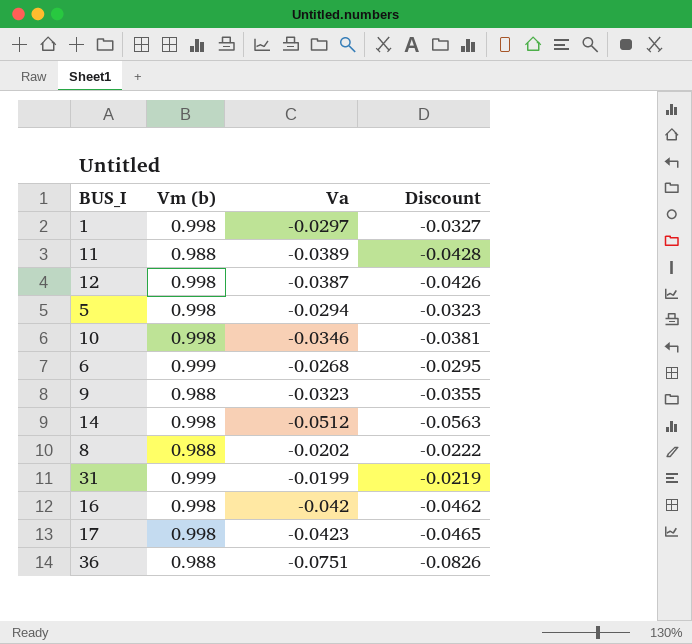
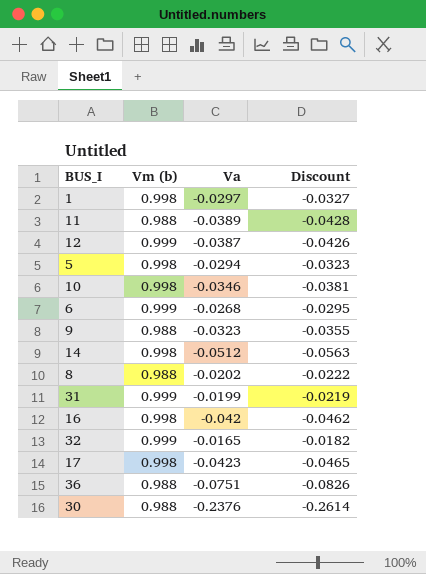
12 | Vm (b): 0.998 -> 0.999
row 32: none -> 0.999 | -0.0165 | -0.0182
row 30: none -> 0.988 | -0.2376 | -0.2614

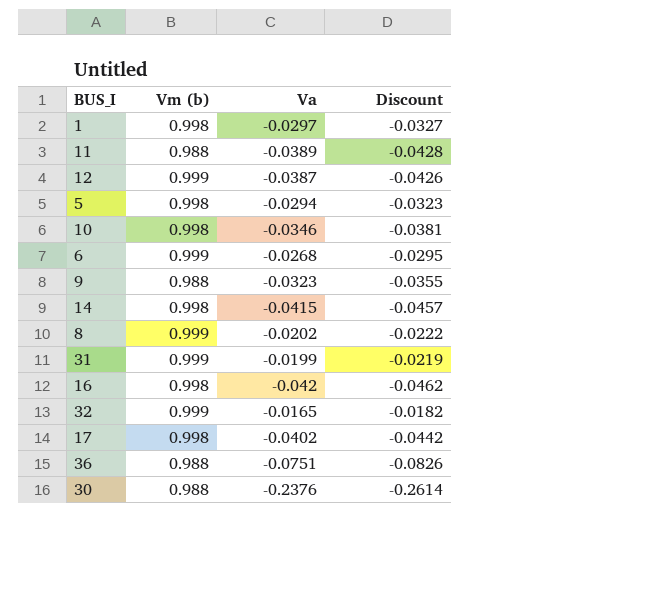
14 | Va: -0.0512 -> -0.0415
14 | Discount: -0.0563 -> -0.0457
8 | Vm (b): 0.988 -> 0.999
17 | Va: -0.0423 -> -0.0402
17 | Discount: -0.0465 -> -0.0442

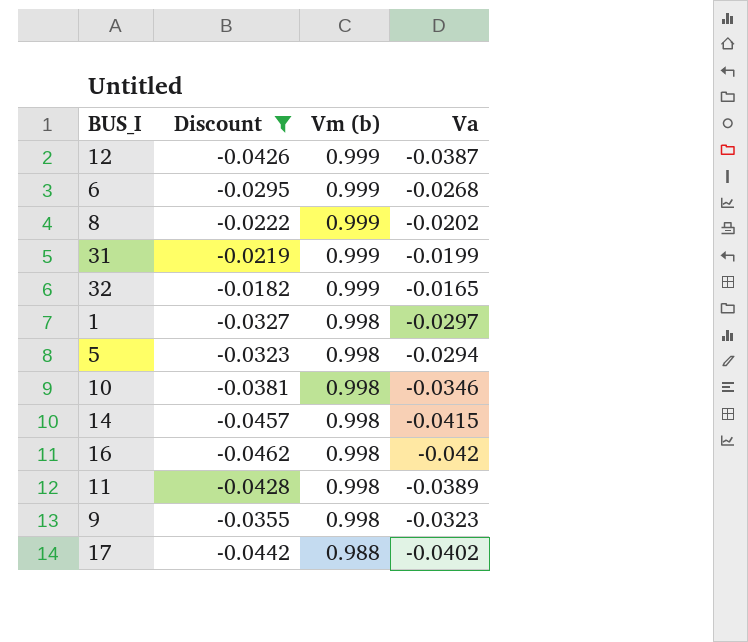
filter: none -> Discount >= -0.0462
row order: none -> Vm (b) descending
column Discount | position: 4 -> 2
11 | Vm (b): 0.988 -> 0.998
9 | Vm (b): 0.988 -> 0.998
17 | Vm (b): 0.998 -> 0.988

